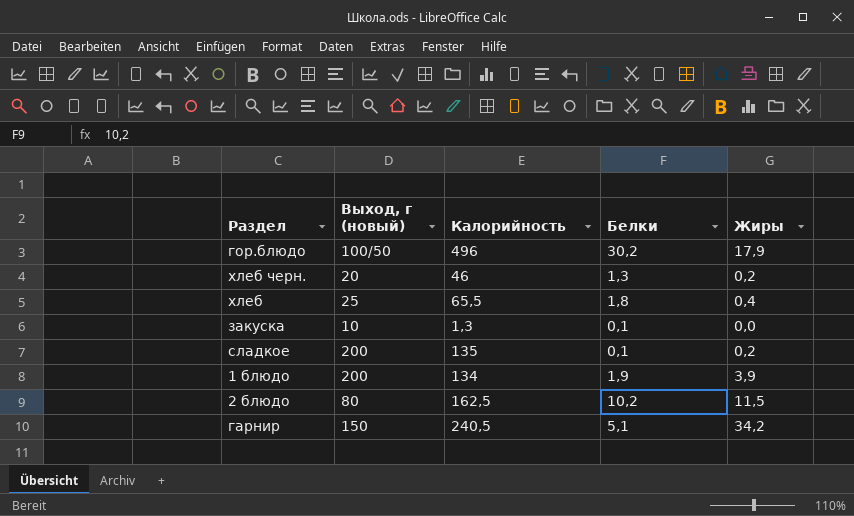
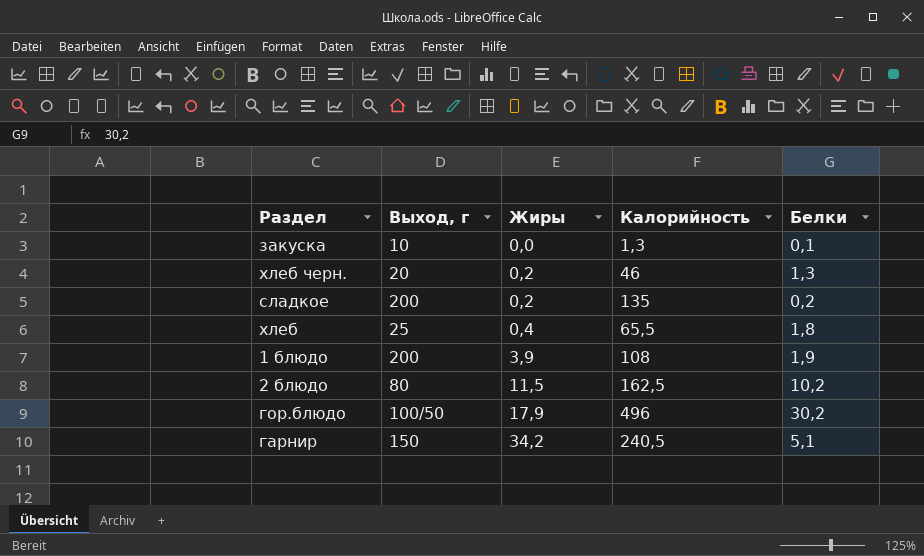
row order: none -> Жиры ascending
column name: Выход, г (новый) -> Выход, г
column Жиры | position: 5 -> 3
сладкое | Белки: 0,1 -> 0,2
1 блюдо | Калорийность: 134 -> 108

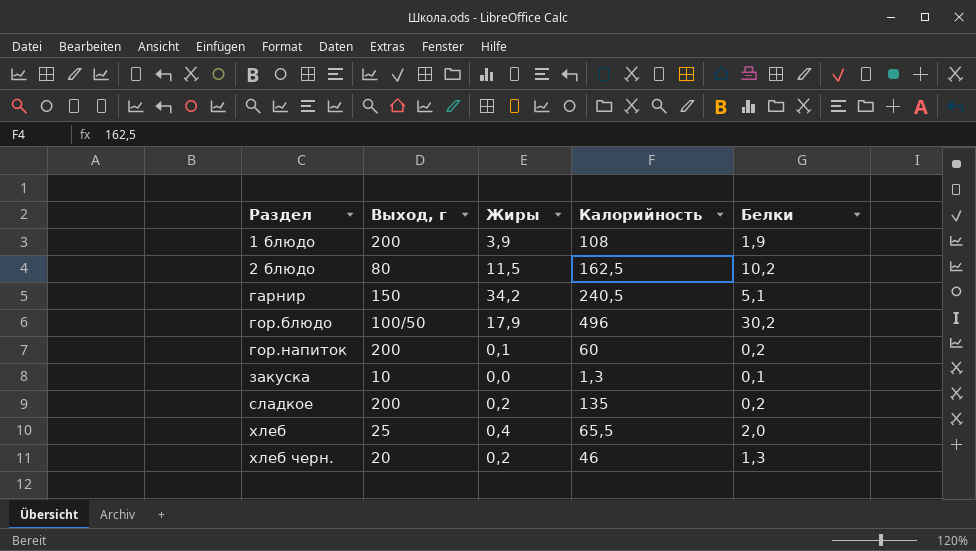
row order: Жиры ascending -> Раздел ascending
row гор.напиток: none -> 200 | 0,1 | 60 | 0,2
хлеб | Белки: 1,8 -> 2,0

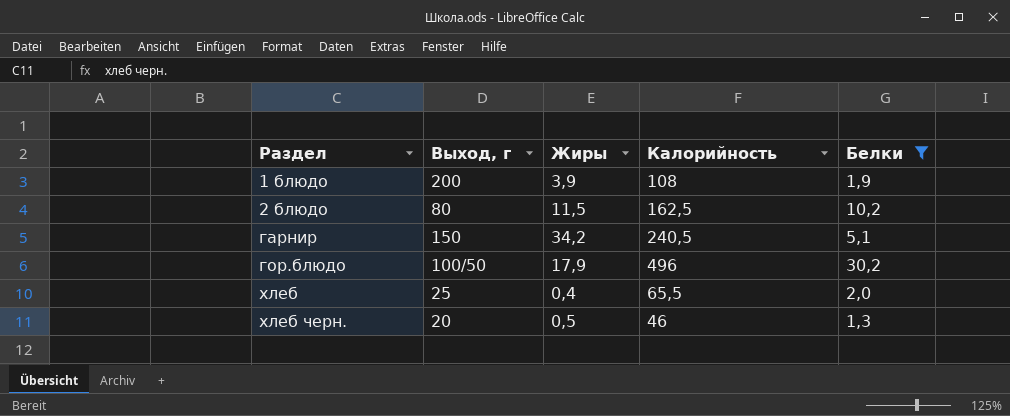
filter: none -> Белки >= 1,3
хлеб черн. | Жиры: 0,2 -> 0,5

